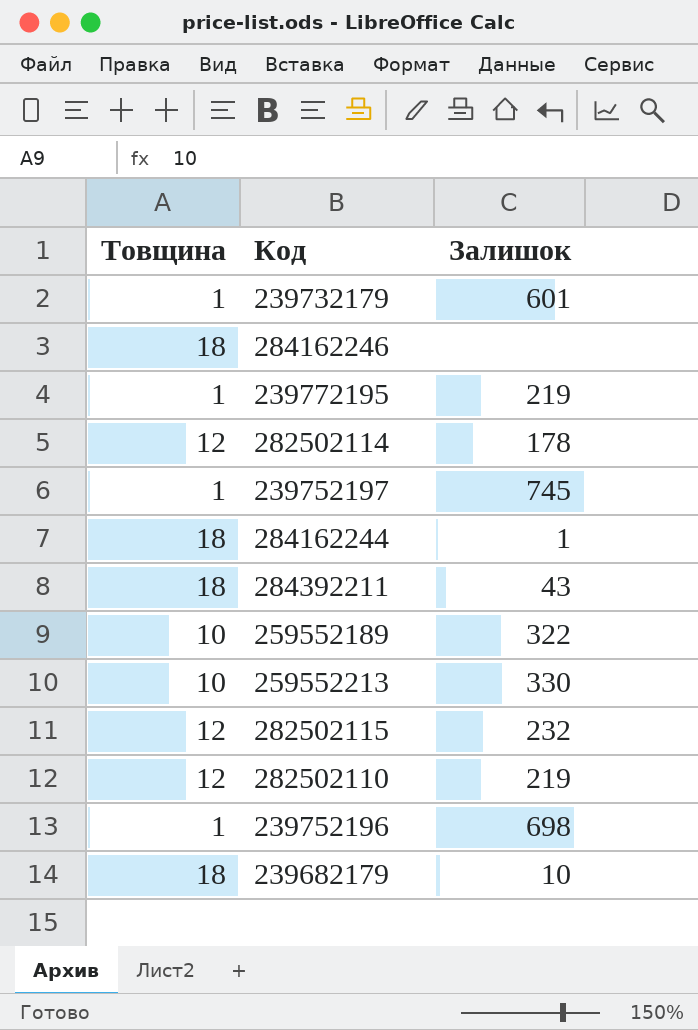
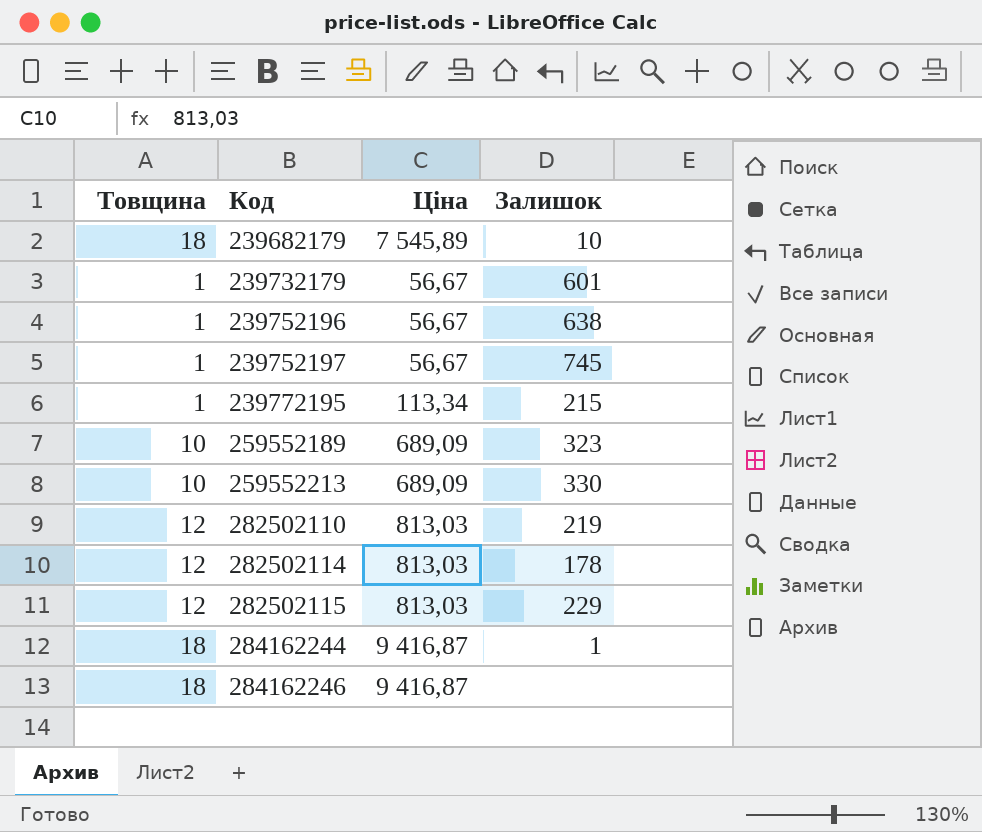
row order: none -> Код ascending
column Ціна | position: none -> 3
row 284392211: 18 | 43 -> none
239752196 | Залишок: 698 -> 638
239772195 | Залишок: 219 -> 215
259552189 | Залишок: 322 -> 323
282502115 | Залишок: 232 -> 229

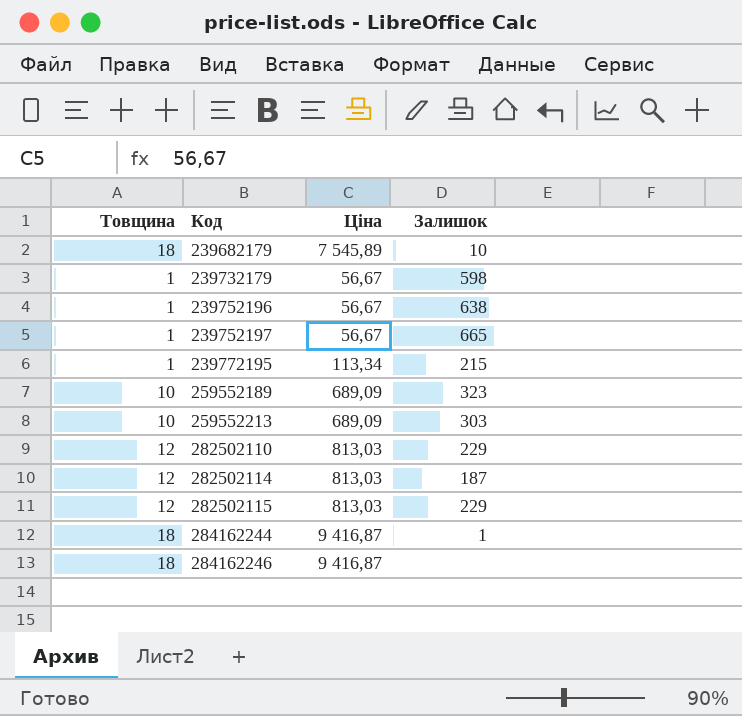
239732179 | Залишок: 601 -> 598
239752197 | Залишок: 745 -> 665
259552213 | Залишок: 330 -> 303
282502110 | Залишок: 219 -> 229
282502114 | Залишок: 178 -> 187

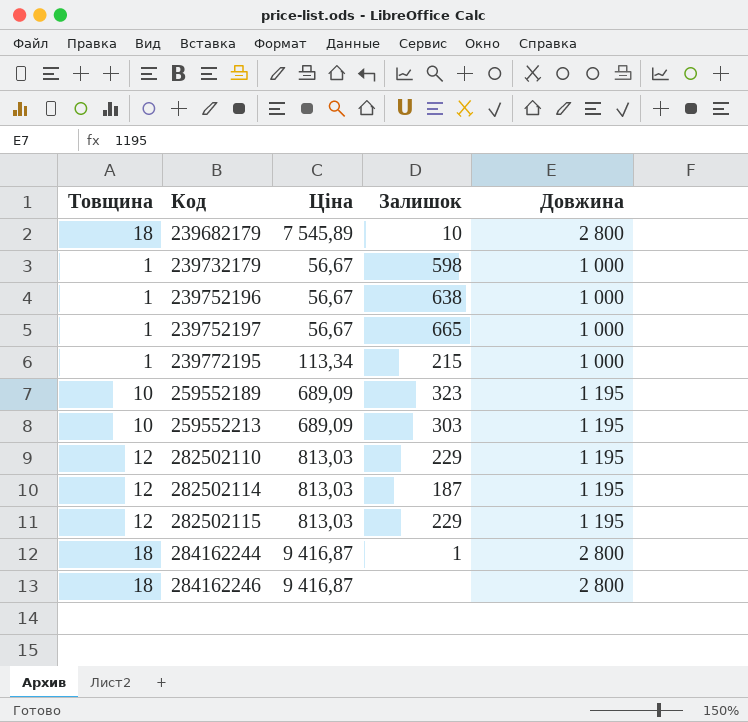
column Довжина | position: none -> 5

